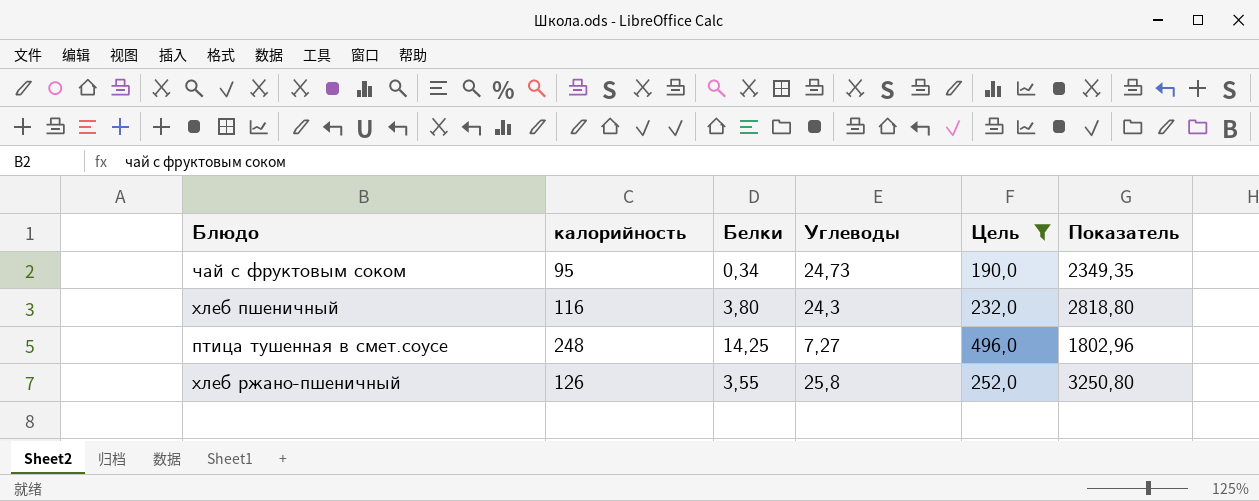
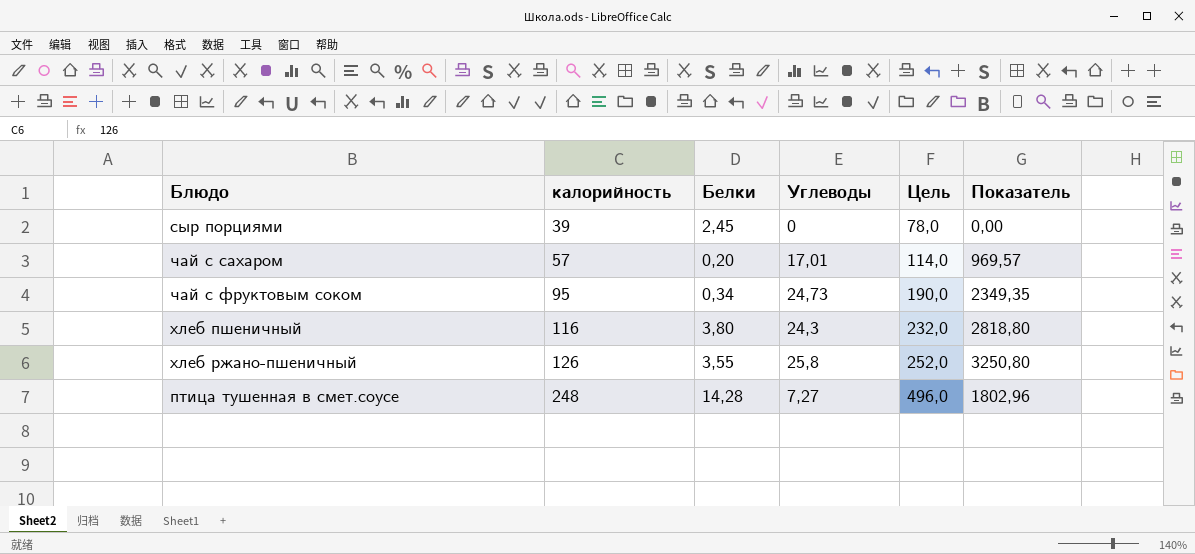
filter: Цель >= 190,0 -> none
row order: none -> калорийность ascending
птица тушенная в смет.соусе | Белки: 14,25 -> 14,28

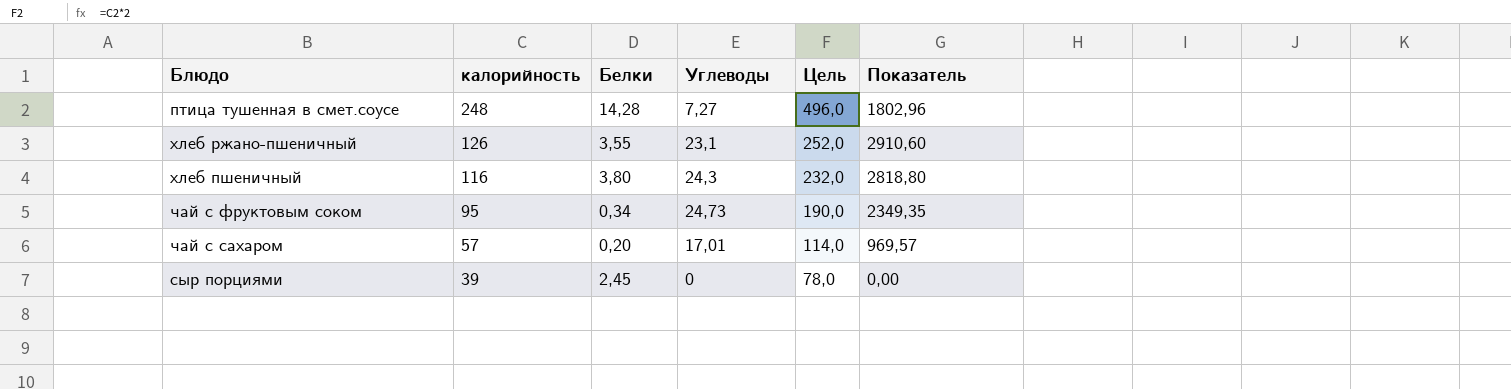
row order: калорийность ascending -> калорийность descending
хлеб ржано-пшеничный | Углеводы: 25,8 -> 23,1
хлеб ржано-пшеничный | Показатель: 3250,80 -> 2910,60

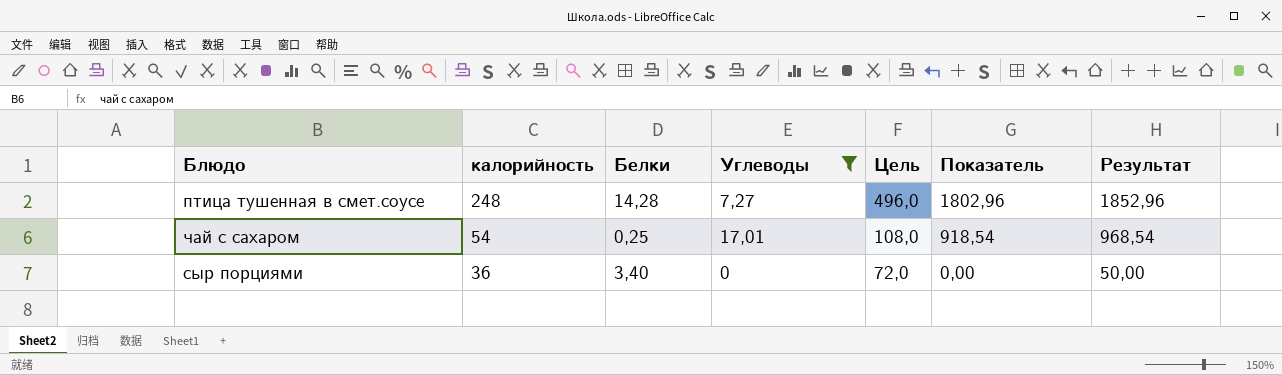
filter: none -> Углеводы <= 17,01
column Результат | formula: none -> [Показатель] + 50
чай с сахаром | калорийность: 57 -> 54
чай с сахаром | Белки: 0,20 -> 0,25
чай с сахаром | Цель: 114,0 -> 108,0
чай с сахаром | Показатель: 969,57 -> 918,54
сыр порциями | калорийность: 39 -> 36
сыр порциями | Белки: 2,45 -> 3,40
сыр порциями | Цель: 78,0 -> 72,0

